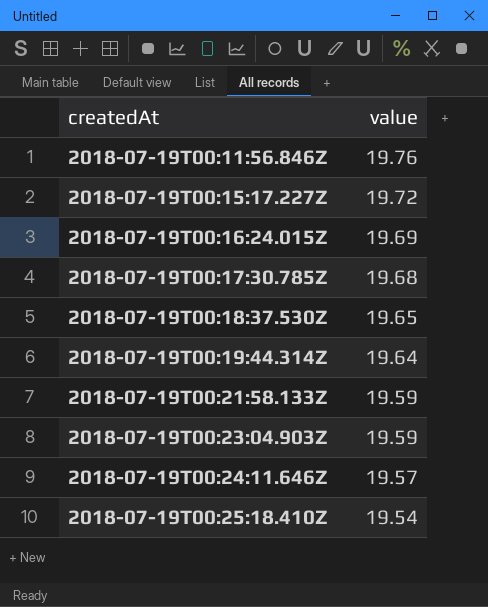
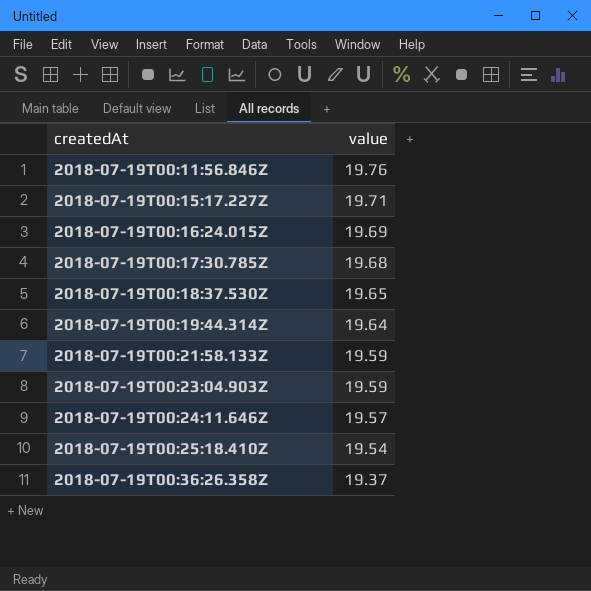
2018-07-19T00:15:17.227Z | value: 19.72 -> 19.71
row 2018-07-19T00:36:26.358Z: none -> 19.37

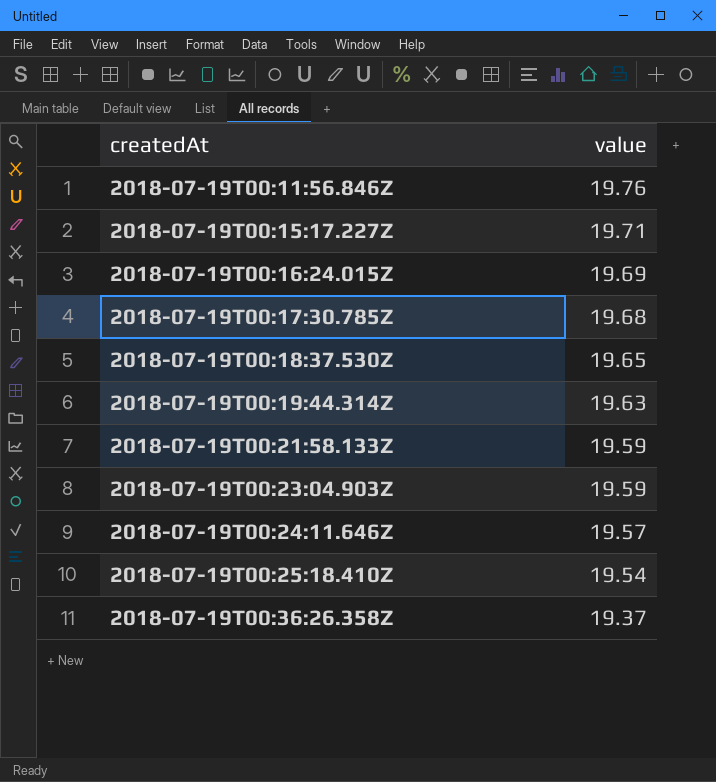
2018-07-19T00:19:44.314Z | value: 19.64 -> 19.63

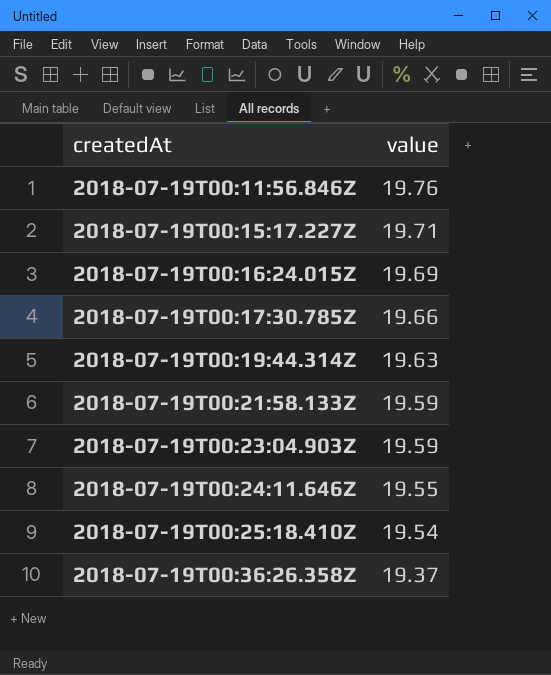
row 2018-07-19T00:18:37.530Z: 19.65 -> none
2018-07-19T00:17:30.785Z | value: 19.68 -> 19.66
2018-07-19T00:24:11.646Z | value: 19.57 -> 19.55

